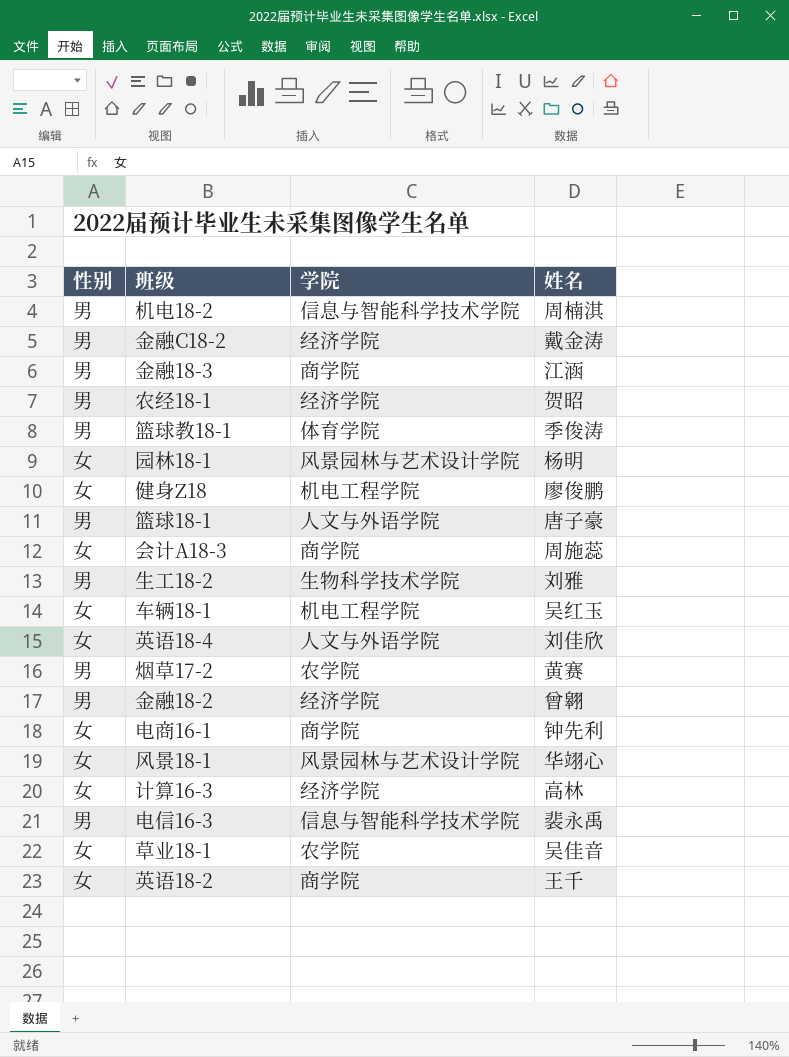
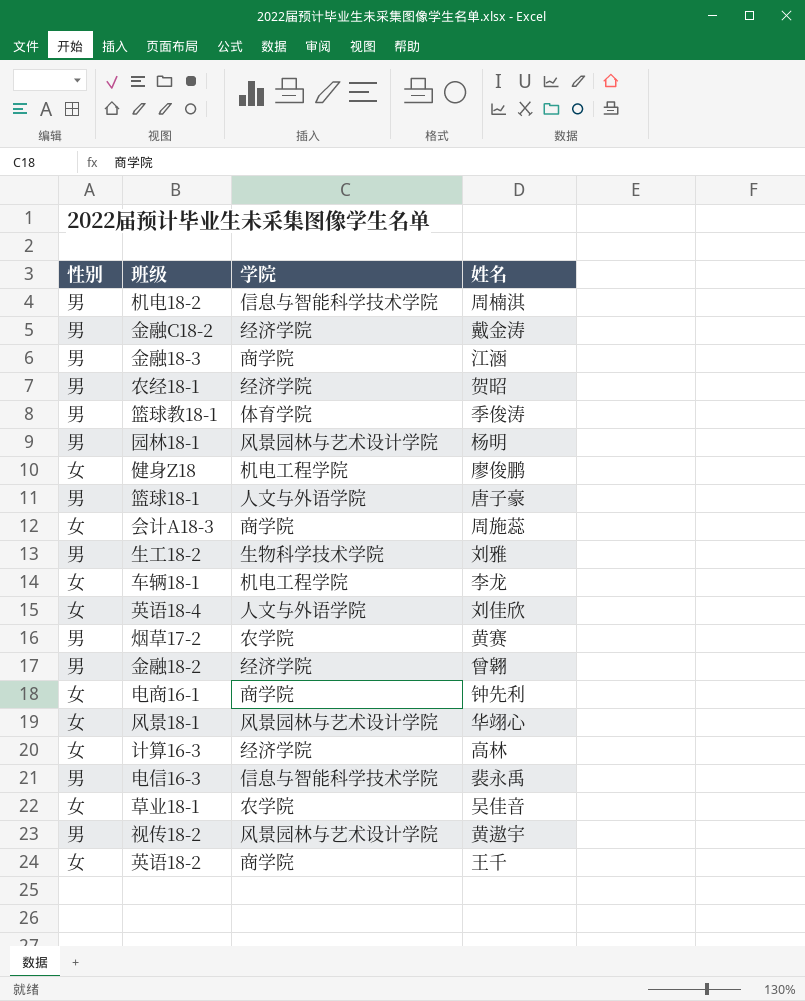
园林18-1 | 性别: 女 -> 男
车辆18-1 | 姓名: 吴红玉 -> 李龙
row 视传18-2: none -> 男 | 风景园林与艺术设计学院 | 黄遨宇

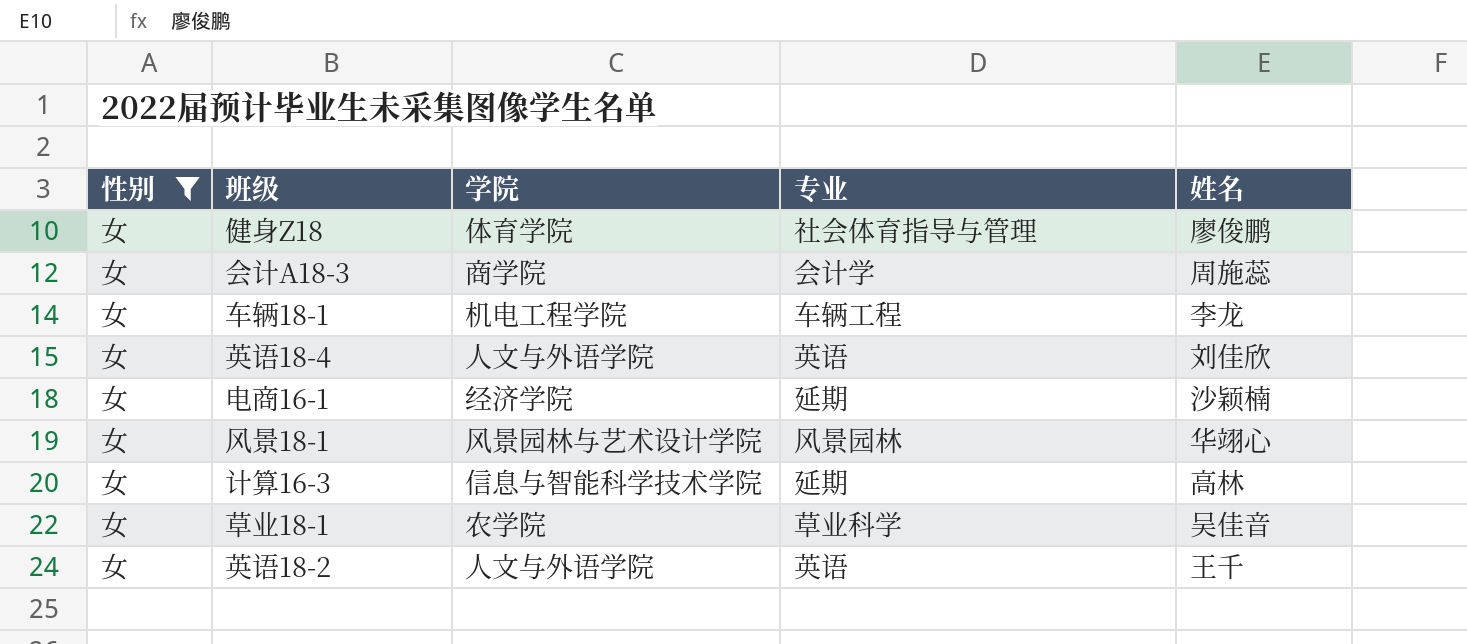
filter: none -> 性别 = 女
column 专业 | position: none -> 4
健身Z18 | 学院: 机电工程学院 -> 体育学院
电商16-1 | 学院: 商学院 -> 经济学院
电商16-1 | 姓名: 钟先利 -> 沙颖楠
计算16-3 | 学院: 经济学院 -> 信息与智能科学技术学院
英语18-2 | 学院: 商学院 -> 人文与外语学院

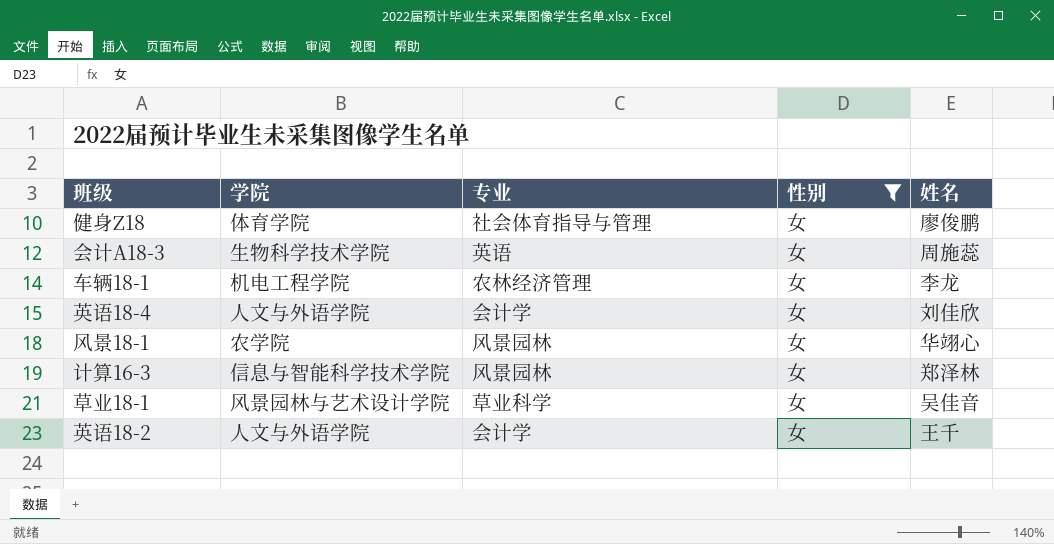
column 性别 | position: 1 -> 4
row 电商16-1: 女 | 经济学院 | 延期 | 沙颖楠 -> none
会计A18-3 | 学院: 商学院 -> 生物科学技术学院
会计A18-3 | 专业: 会计学 -> 英语
车辆18-1 | 专业: 车辆工程 -> 农林经济管理
英语18-4 | 专业: 英语 -> 会计学
风景18-1 | 学院: 风景园林与艺术设计学院 -> 农学院
计算16-3 | 专业: 延期 -> 风景园林
计算16-3 | 姓名: 高林 -> 郑泽林
草业18-1 | 学院: 农学院 -> 风景园林与艺术设计学院
英语18-2 | 专业: 英语 -> 会计学

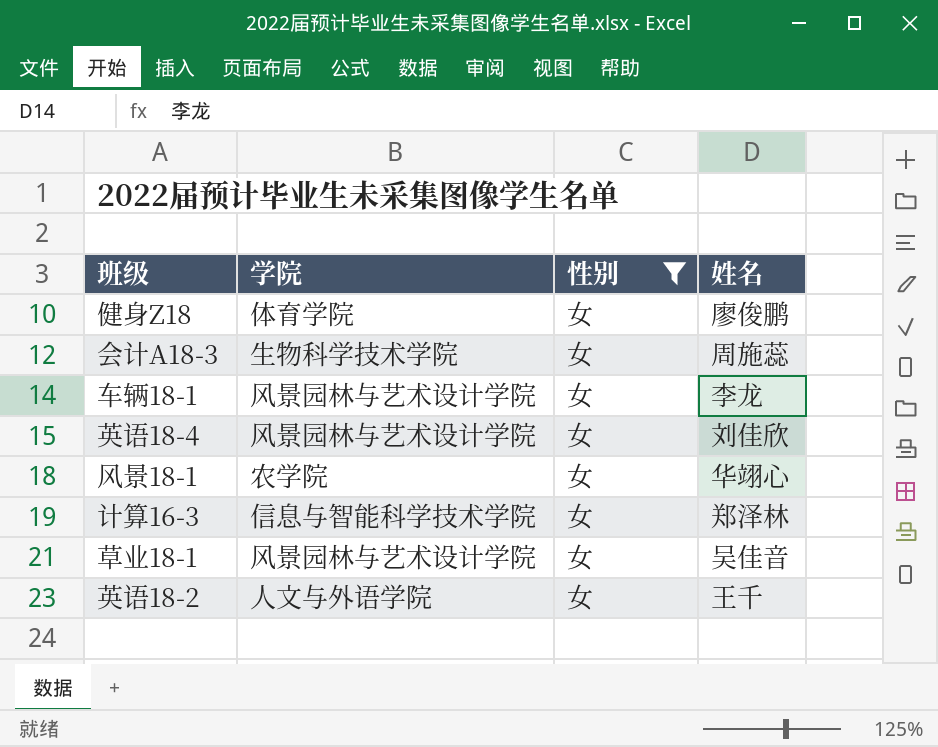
column 专业 | position: 3 -> none
车辆18-1 | 学院: 机电工程学院 -> 风景园林与艺术设计学院
英语18-4 | 学院: 人文与外语学院 -> 风景园林与艺术设计学院

